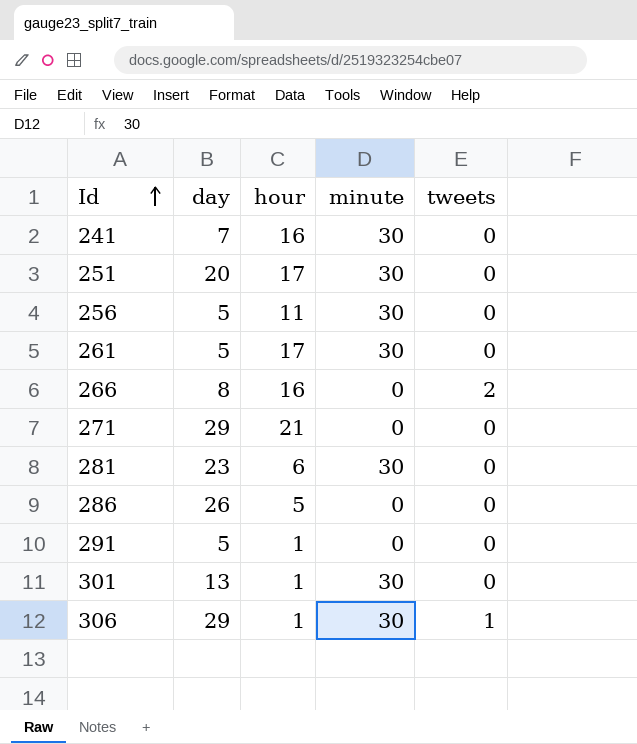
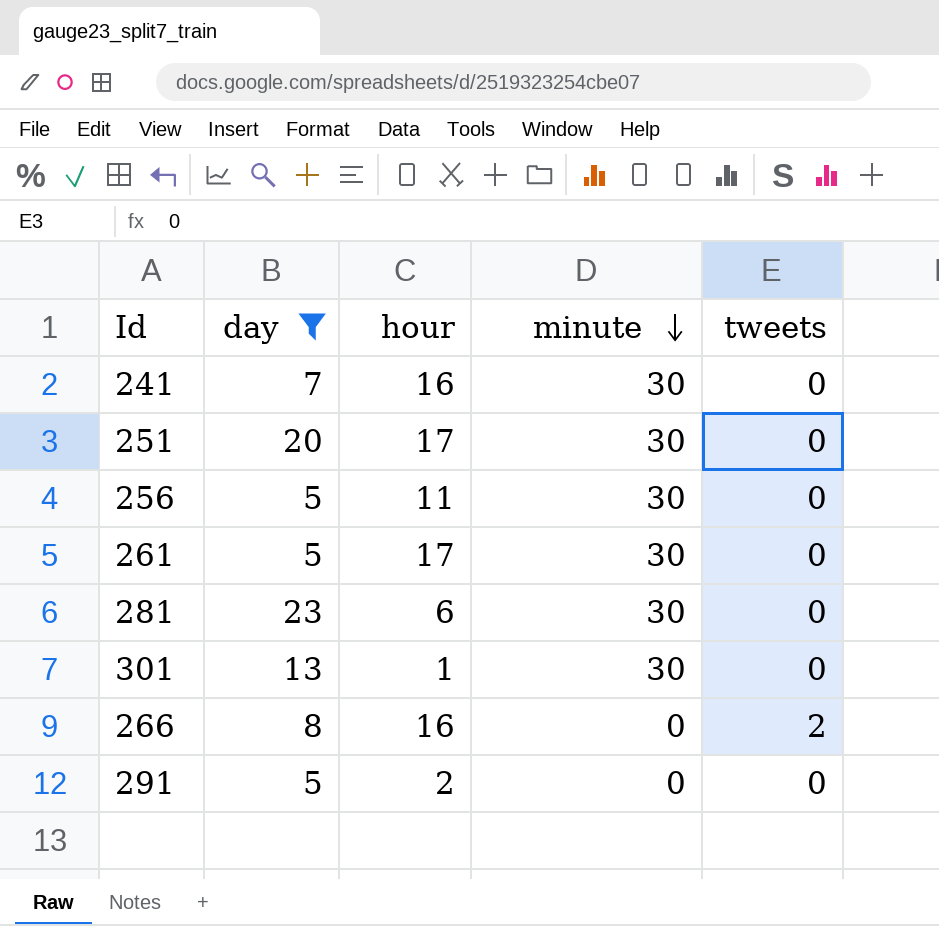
filter: none -> day <= 23
row order: Id ascending -> minute descending
291 | hour: 1 -> 2

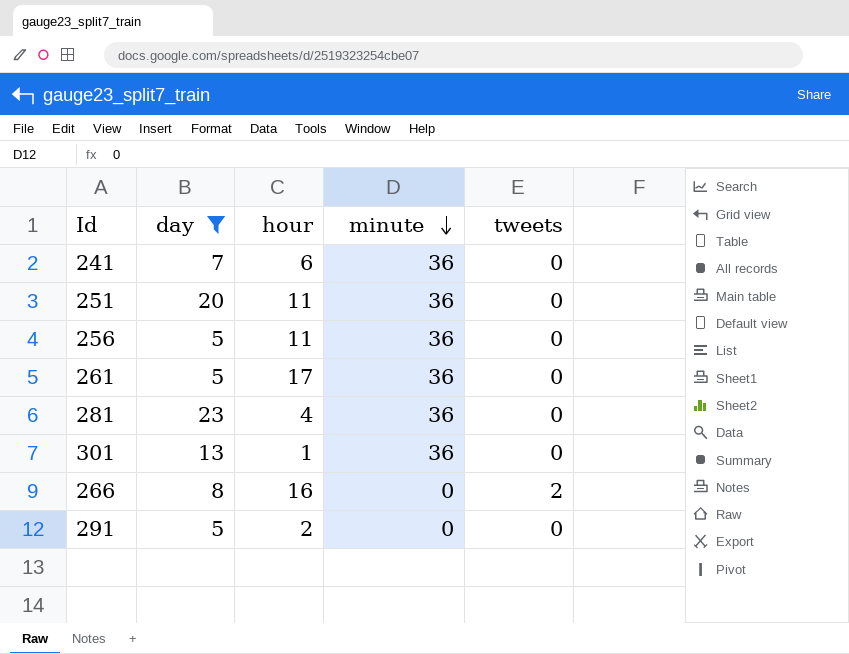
241 | hour: 16 -> 6
241 | minute: 30 -> 36
251 | hour: 17 -> 11
251 | minute: 30 -> 36
256 | minute: 30 -> 36
261 | minute: 30 -> 36
281 | hour: 6 -> 4
281 | minute: 30 -> 36
301 | minute: 30 -> 36

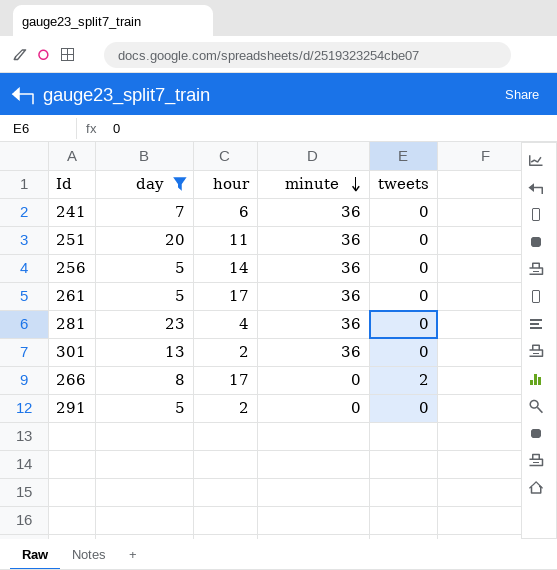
256 | hour: 11 -> 14
301 | hour: 1 -> 2
266 | hour: 16 -> 17

